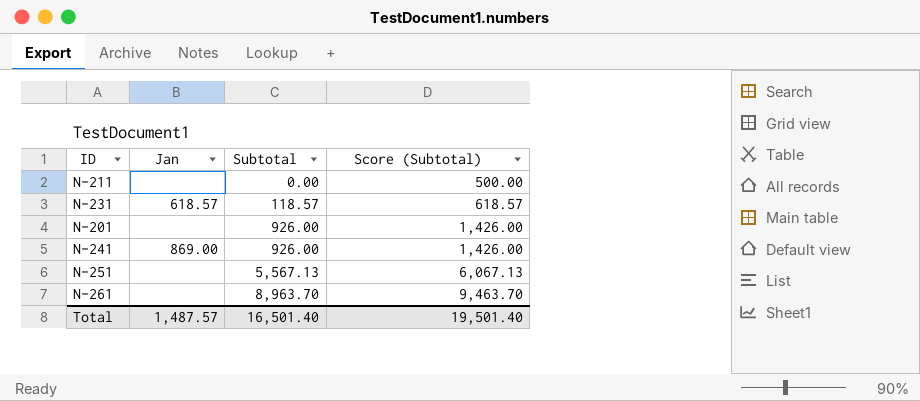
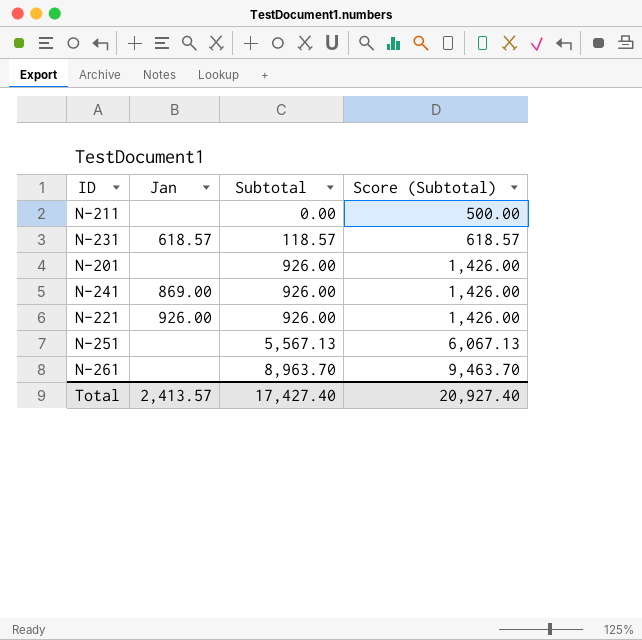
row N-221: none -> 926.00 | 926.00 | 1,426.00
Total | Jan: 1,487.57 -> 2,413.57
Total | Subtotal: 16,501.40 -> 17,427.40
Total | Score (Subtotal): 19,501.40 -> 20,927.40

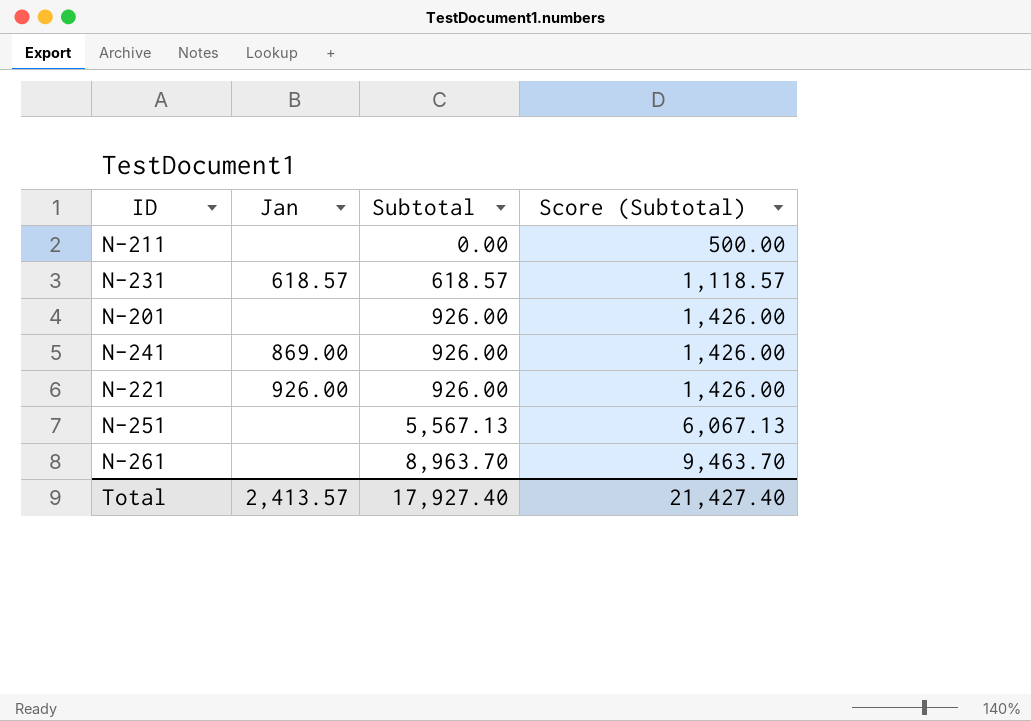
N-231 | Subtotal: 118.57 -> 618.57
N-231 | Score (Subtotal): 618.57 -> 1,118.57
Total | Subtotal: 17,427.40 -> 17,927.40
Total | Score (Subtotal): 20,927.40 -> 21,427.40

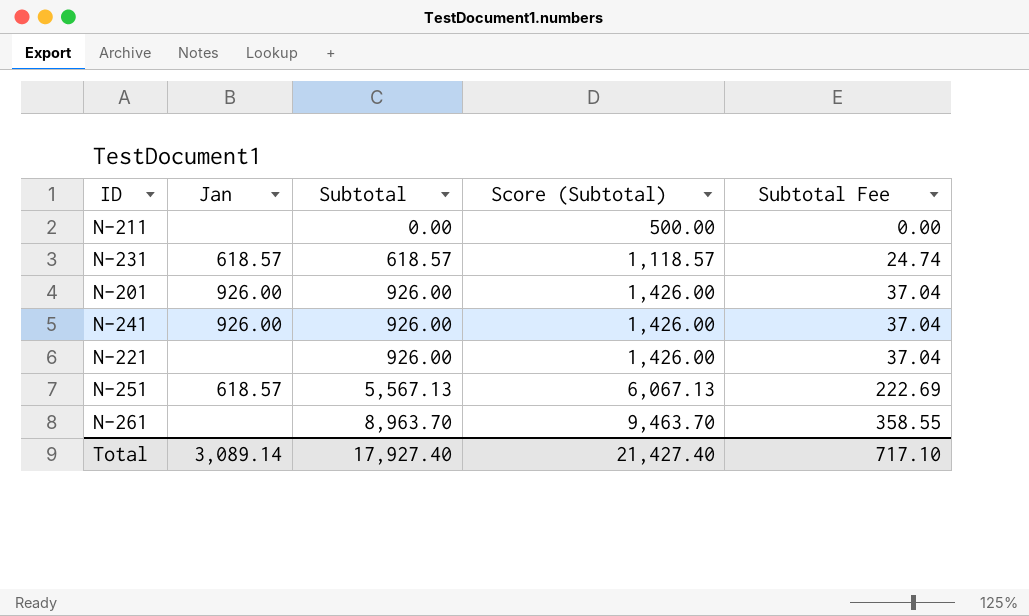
column Subtotal Fee | formula: none -> [Subtotal] * 0.04
N-201 | Jan: none -> 926.00
N-241 | Jan: 869.00 -> 926.00
N-221 | Jan: 926.00 -> none
N-251 | Jan: none -> 618.57
Total | Jan: 2,413.57 -> 3,089.14

